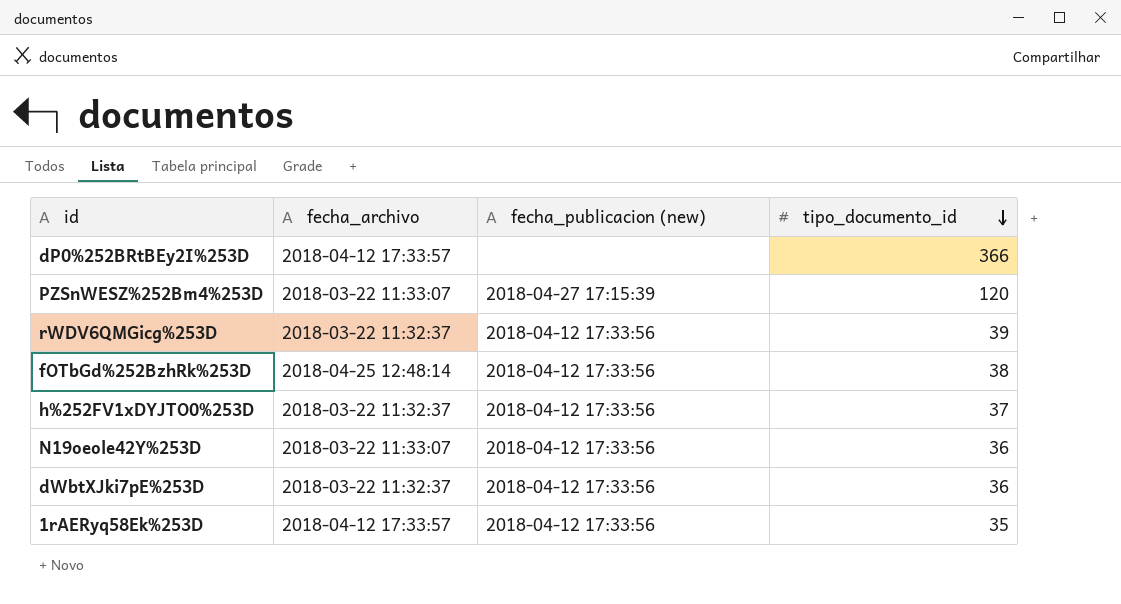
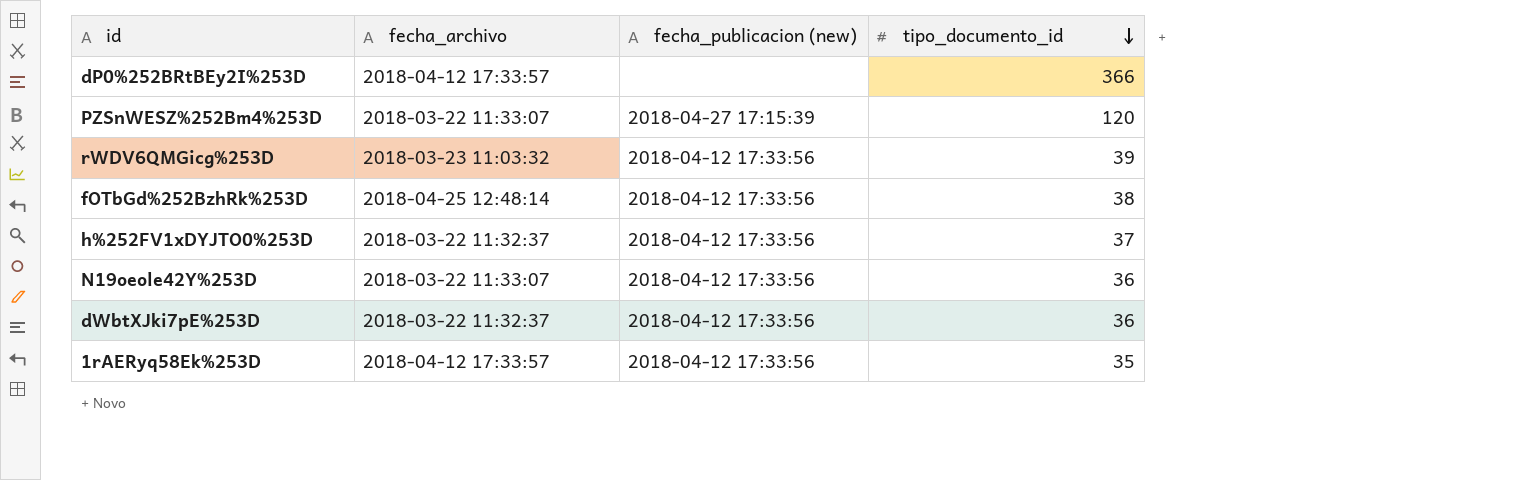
rWDV6QMGicg%253D | fecha_archivo: 2018-03-22 11:32:37 -> 2018-03-23 11:03:32

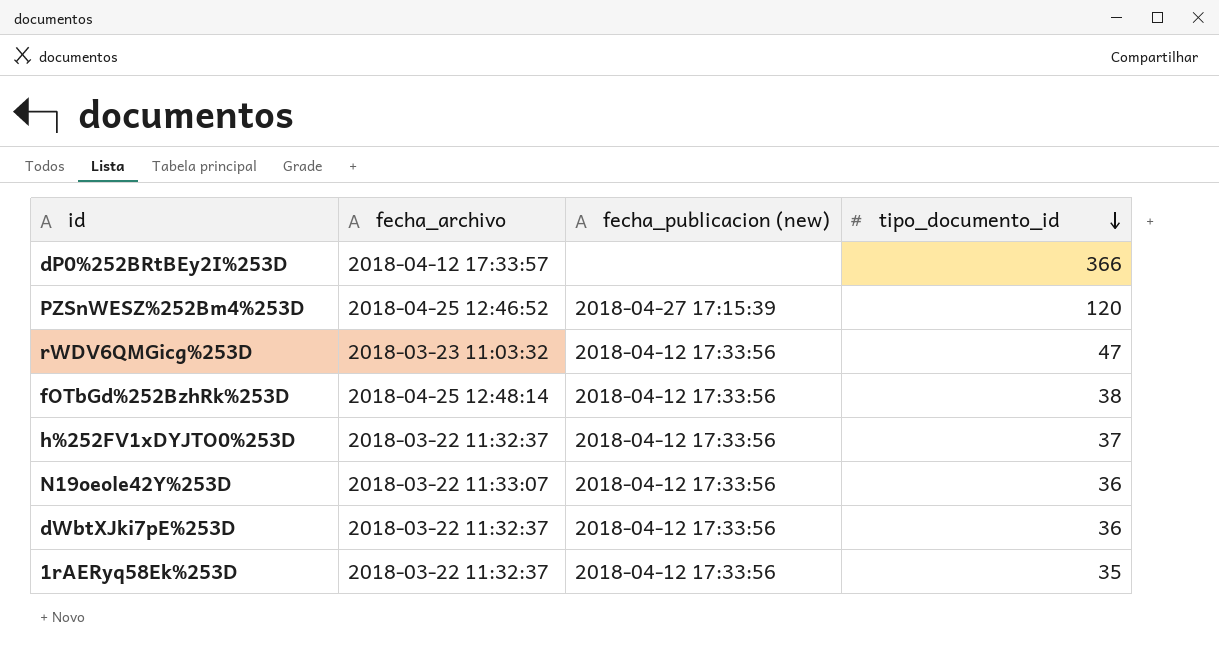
PZSnWESZ%252Bm4%253D | fecha_archivo: 2018-03-22 11:33:07 -> 2018-04-25 12:46:52
rWDV6QMGicg%253D | tipo_documento_id: 39 -> 47
1rAERyq58Ek%253D | fecha_archivo: 2018-04-12 17:33:57 -> 2018-03-22 11:32:37

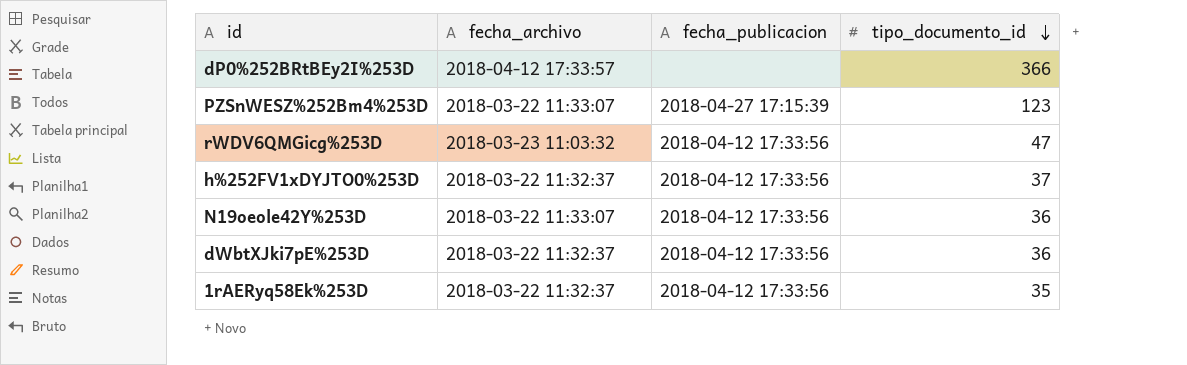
column name: fecha_publicacion (new) -> fecha_publicacion
row fOTbGd%252BzhRk%253D: 2018-04-25 12:48:14 | 2018-04-12 17:33:56 | 38 -> none
PZSnWESZ%252Bm4%253D | fecha_archivo: 2018-04-25 12:46:52 -> 2018-03-22 11:33:07
PZSnWESZ%252Bm4%253D | tipo_documento_id: 120 -> 123

